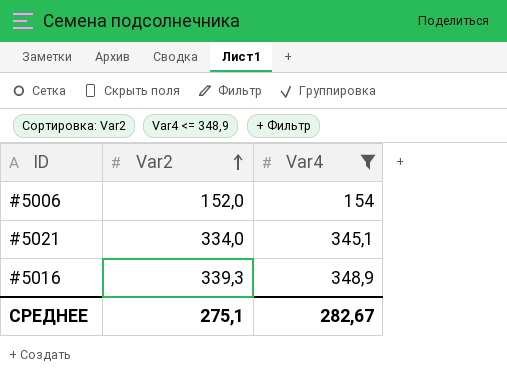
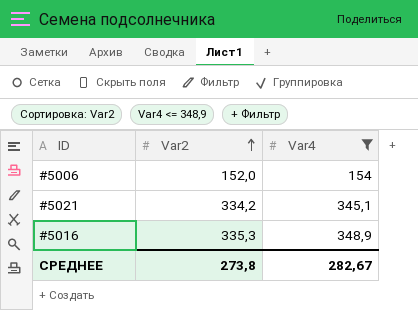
#5021 | Var2: 334,0 -> 334,2
#5016 | Var2: 339,3 -> 335,3
СРЕДНЕЕ | Var2: 275,1 -> 273,8

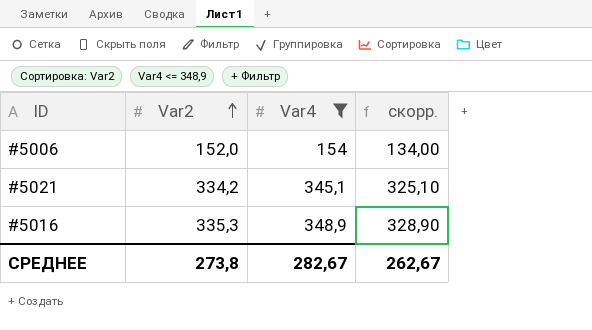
column скорр. | formula: none -> [Var4] - 20

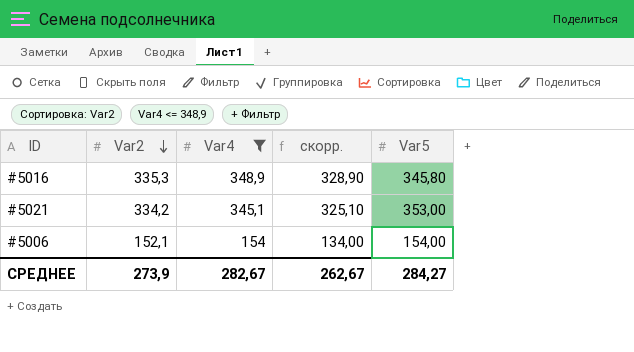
row order: Var2 ascending -> Var2 descending
column Var5 | position: none -> 5
#5006 | Var2: 152,0 -> 152,1
СРЕДНЕЕ | Var2: 273,8 -> 273,9

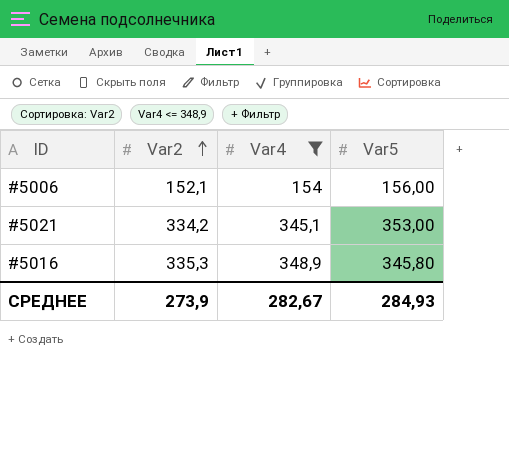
row order: Var2 descending -> Var2 ascending
column скорр. | formula: [Var4] - 20 -> none
#5006 | Var5: 154,00 -> 156,00
СРЕДНЕЕ | Var5: 284,27 -> 284,93

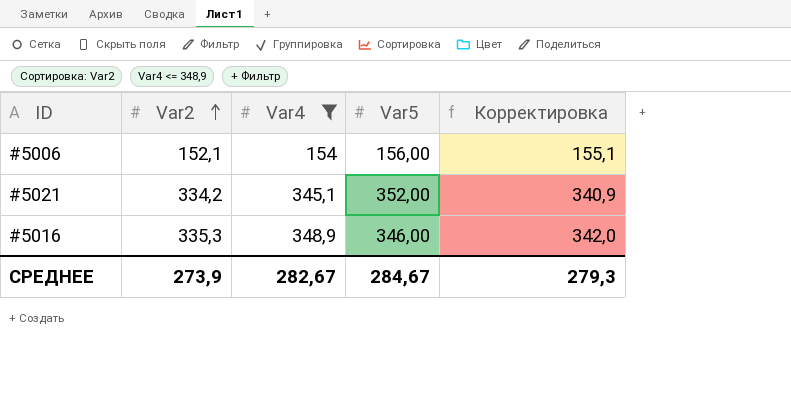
column Корректировка | formula: none -> [Var2] * 1,02
#5021 | Var5: 353,00 -> 352,00
#5016 | Var5: 345,80 -> 346,00
СРЕДНЕЕ | Var5: 284,93 -> 284,67

